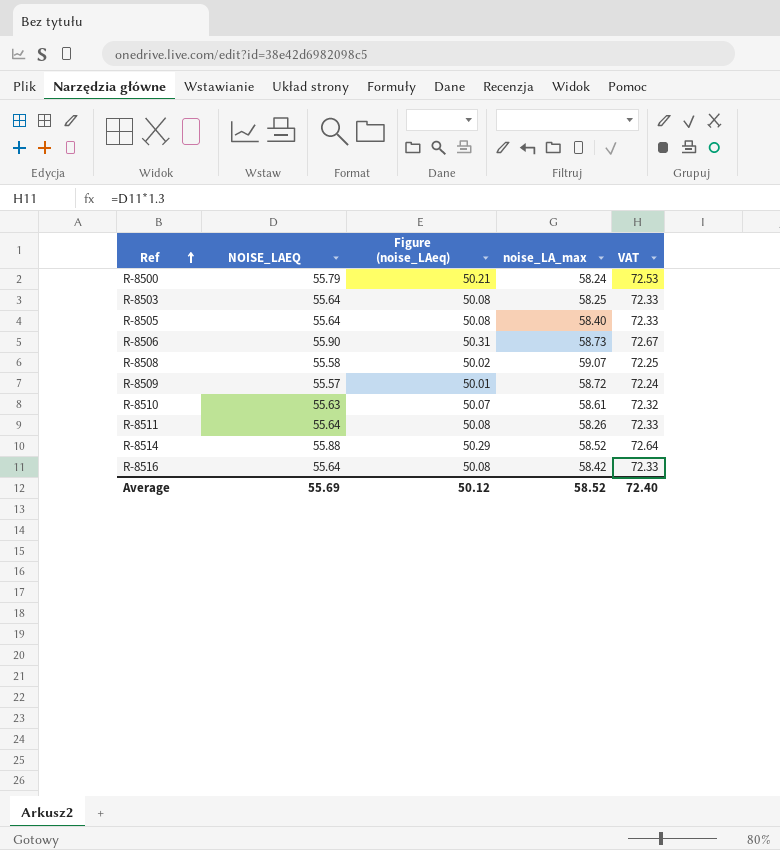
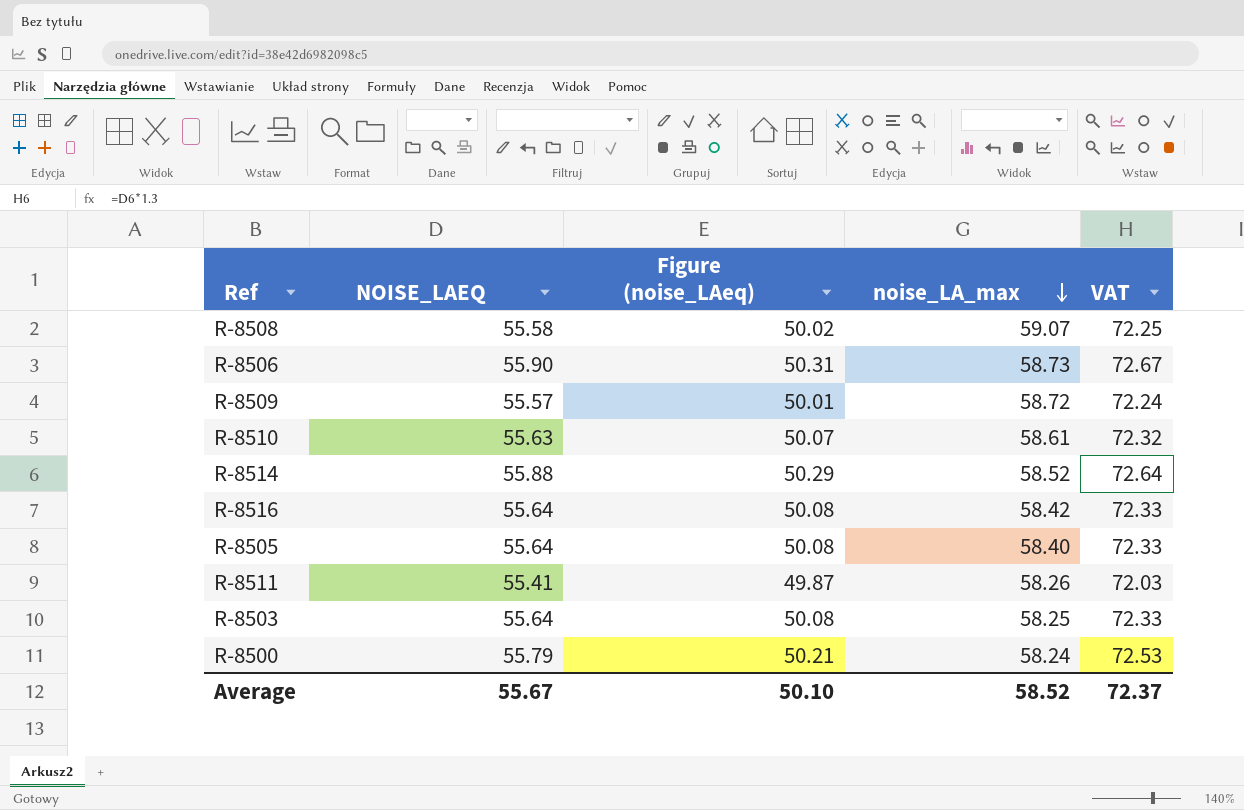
row order: Ref ascending -> noise_LA_max descending
R-8511 | NOISE_LAEQ: 55.64 -> 55.41
R-8511 | Figure (noise_LAeq): 50.08 -> 49.87
R-8511 | VAT: 72.33 -> 72.03
Average | NOISE_LAEQ: 55.69 -> 55.67
Average | Figure (noise_LAeq): 50.12 -> 50.10
Average | VAT: 72.40 -> 72.37

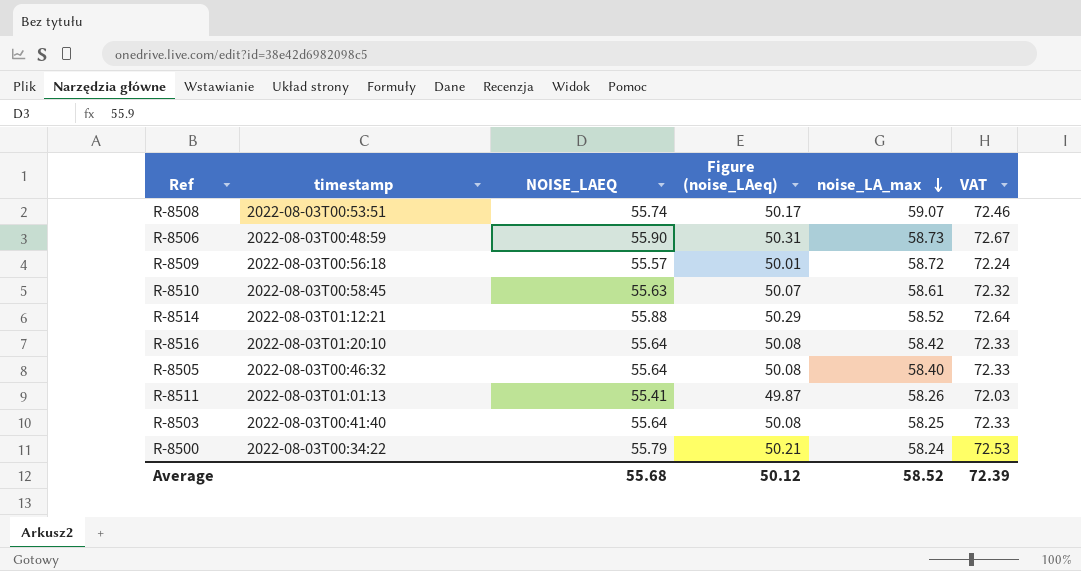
column timestamp | position: none -> 2
R-8508 | NOISE_LAEQ: 55.58 -> 55.74
R-8508 | Figure (noise_LAeq): 50.02 -> 50.17
R-8508 | VAT: 72.25 -> 72.46
Average | NOISE_LAEQ: 55.67 -> 55.68
Average | Figure (noise_LAeq): 50.10 -> 50.12
Average | VAT: 72.37 -> 72.39

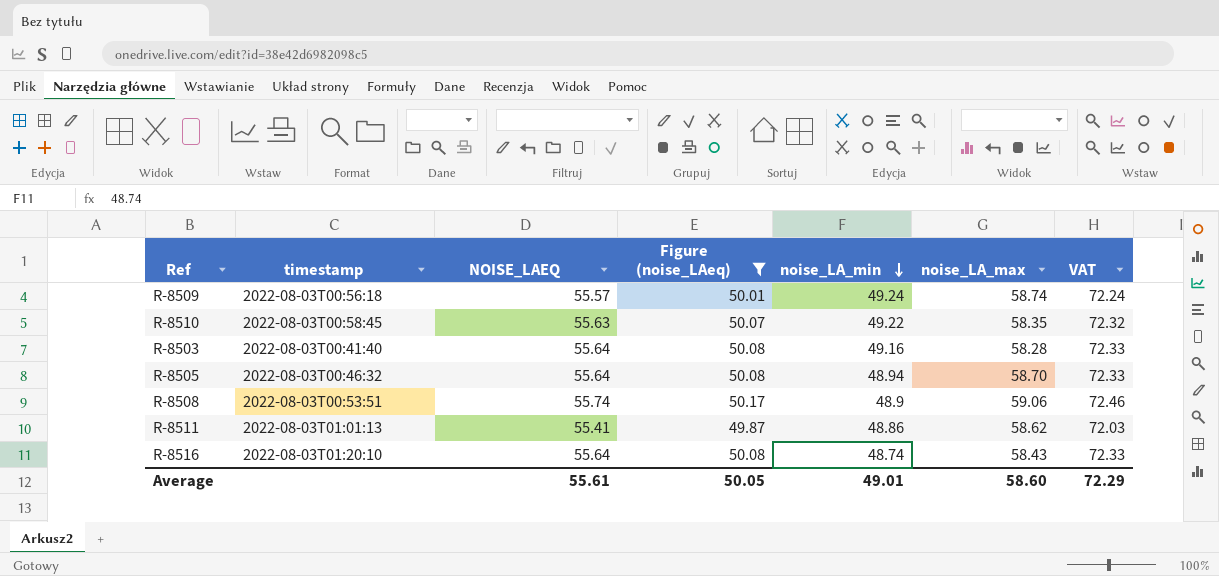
filter: none -> Figure (noise_LAeq) <= 50.17
row order: noise_LA_max descending -> noise_LA_min descending
column noise_LA_min | position: none -> 5
R-8509 | noise_LA_max: 58.72 -> 58.74
R-8510 | noise_LA_max: 58.61 -> 58.35
R-8503 | noise_LA_max: 58.25 -> 58.28
R-8505 | noise_LA_max: 58.40 -> 58.70
R-8508 | noise_LA_max: 59.07 -> 59.06
R-8511 | noise_LA_max: 58.26 -> 58.62
R-8516 | noise_LA_max: 58.42 -> 58.43
Average | NOISE_LAEQ: 55.68 -> 55.61
Average | Figure (noise_LAeq): 50.12 -> 50.05
Average | noise_LA_max: 58.52 -> 58.60
Average | VAT: 72.39 -> 72.29

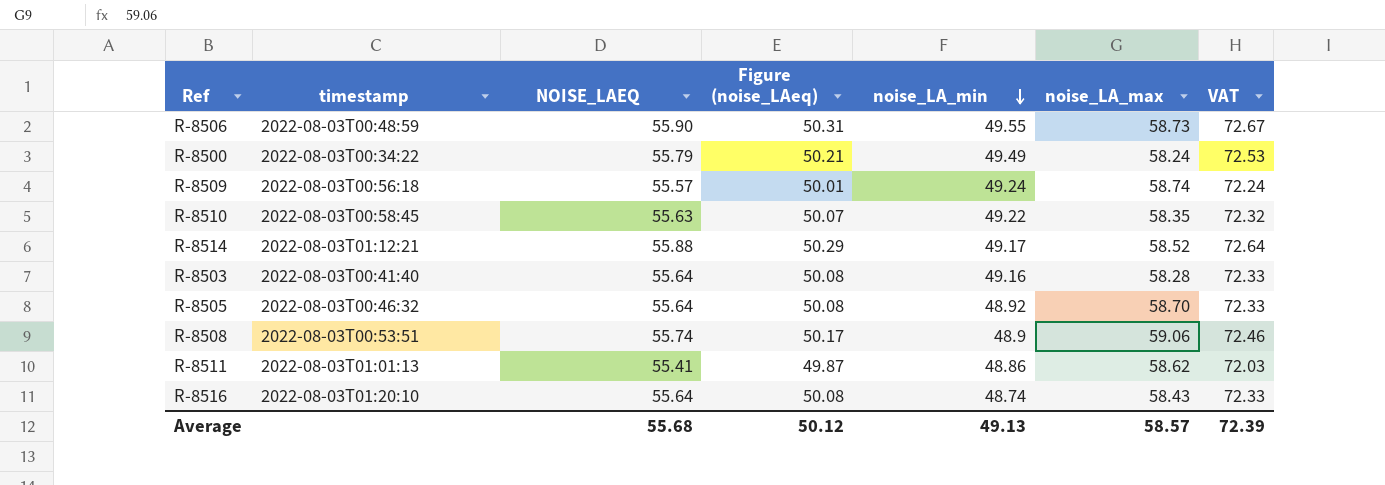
filter: Figure (noise_LAeq) <= 50.17 -> none
R-8505 | noise_LA_min: 48.94 -> 48.92
Average | NOISE_LAEQ: 55.61 -> 55.68
Average | Figure (noise_LAeq): 50.05 -> 50.12
Average | noise_LA_min: 49.01 -> 49.13
Average | noise_LA_max: 58.60 -> 58.57
Average | VAT: 72.29 -> 72.39

